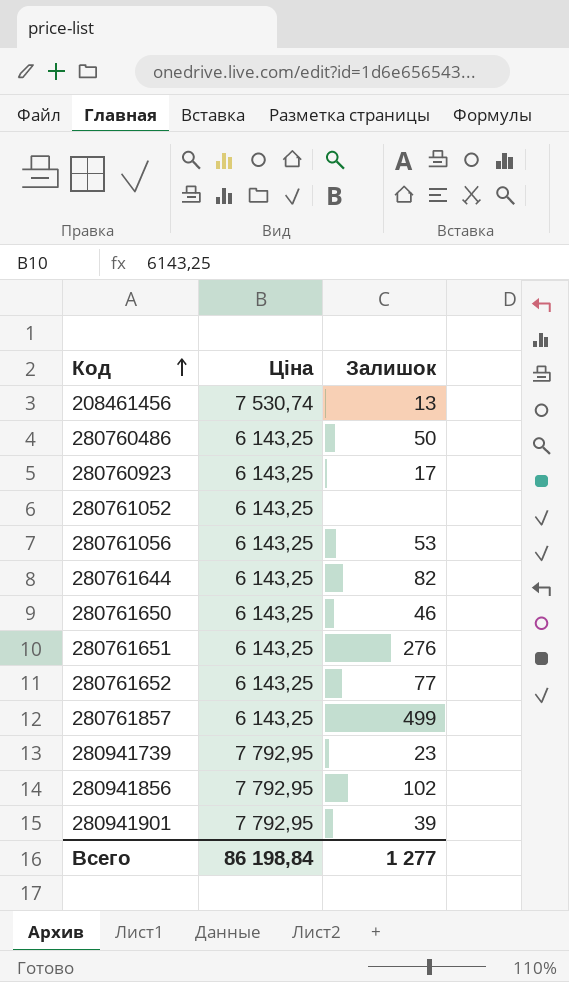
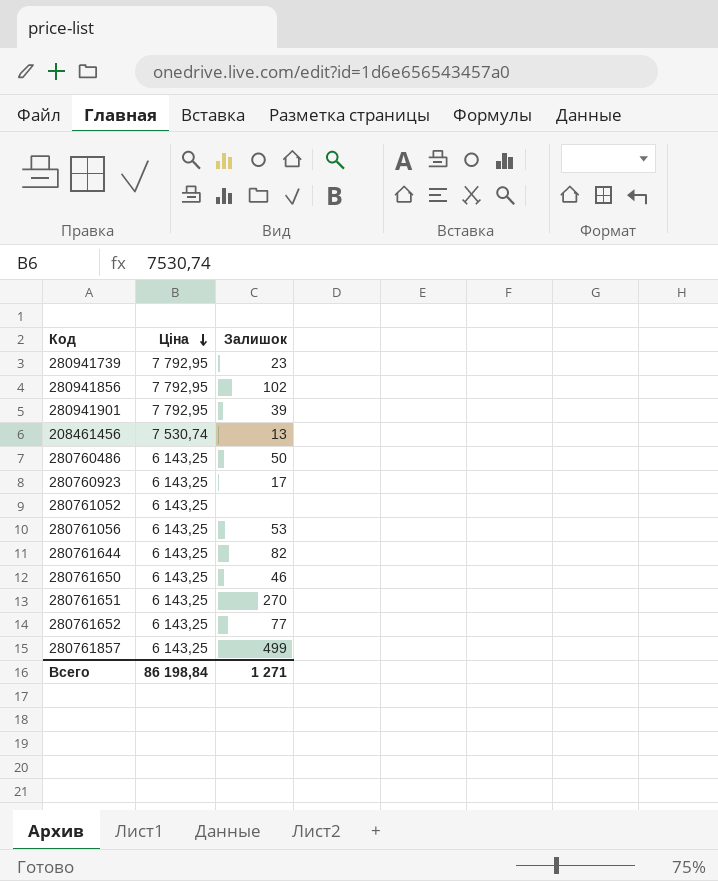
row order: Код ascending -> Ціна descending
280761651 | Залишок: 276 -> 270
Всего | Залишок: 1 277 -> 1 271

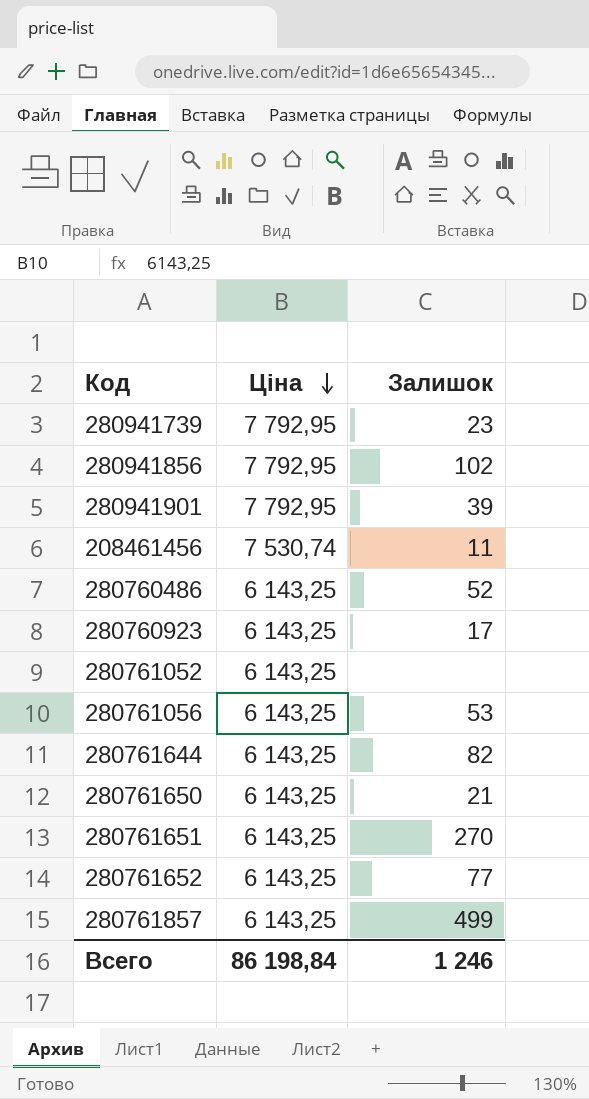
208461456 | Залишок: 13 -> 11
280760486 | Залишок: 50 -> 52
280761650 | Залишок: 46 -> 21
Всего | Залишок: 1 271 -> 1 246

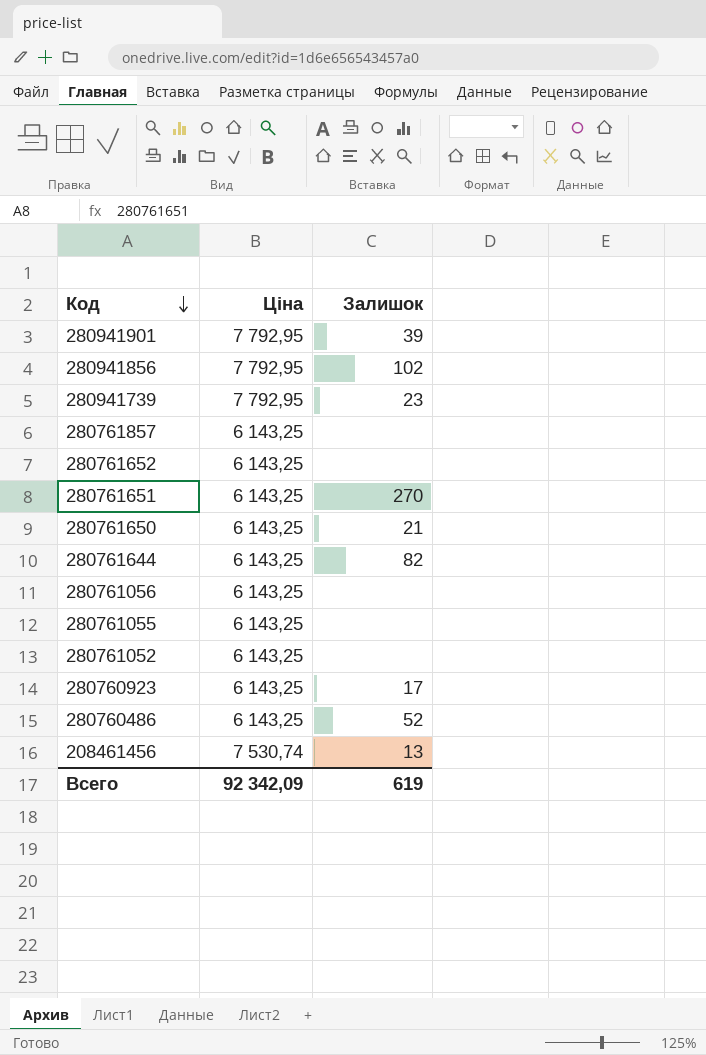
row order: Ціна descending -> Код descending
280761857 | Залишок: 499 -> none
280761652 | Залишок: 77 -> none
280761056 | Залишок: 53 -> none
row 280761055: none -> 6 143,25 | none
208461456 | Залишок: 11 -> 13
Всего | Ціна: 86 198,84 -> 92 342,09
Всего | Залишок: 1 246 -> 619

